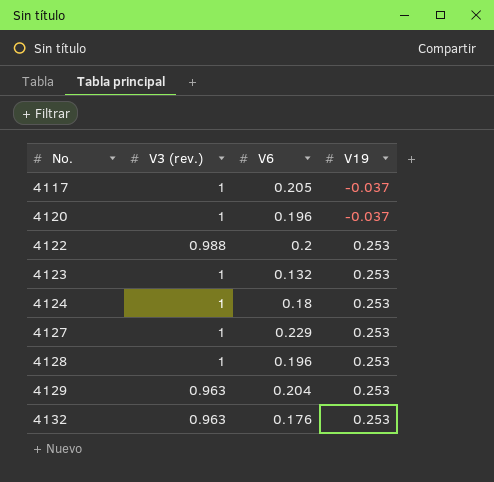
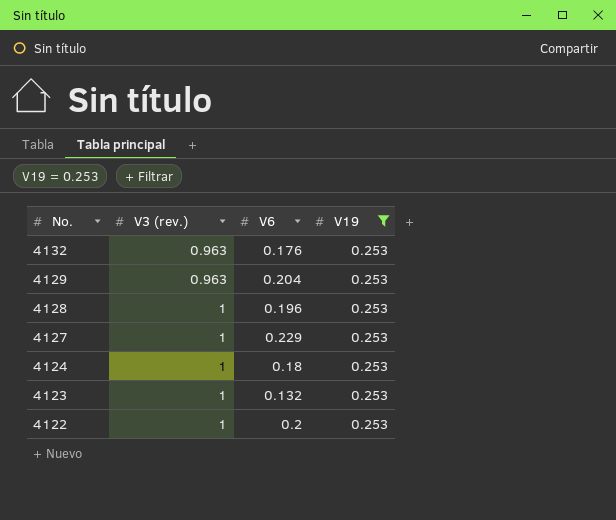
filter: none -> V19 = 0.253
row order: No. ascending -> No. descending
4122 | V3 (rev.): 0.988 -> 1

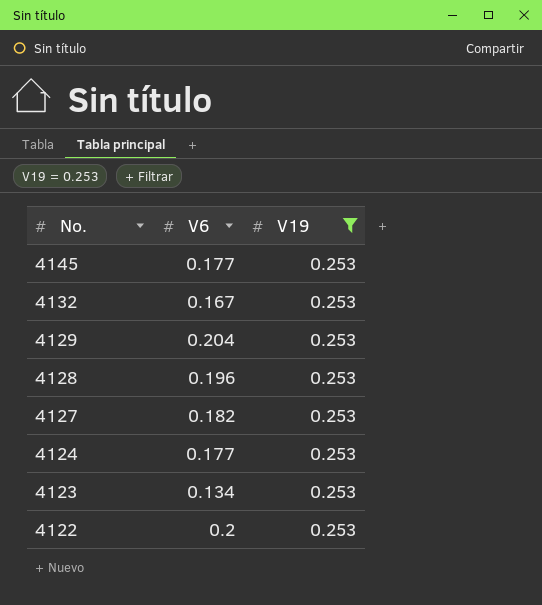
column V3 (rev.) | position: 2 -> none
row 4145: none -> 0.177 | 0.253
4132 | V6: 0.176 -> 0.167
4127 | V6: 0.229 -> 0.182
4124 | V6: 0.18 -> 0.177
4123 | V6: 0.132 -> 0.134

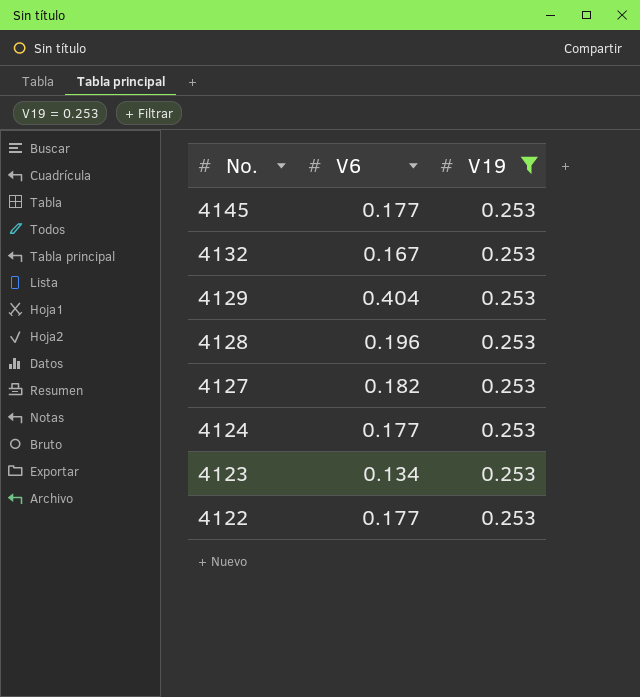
4129 | V6: 0.204 -> 0.404
4122 | V6: 0.2 -> 0.177

